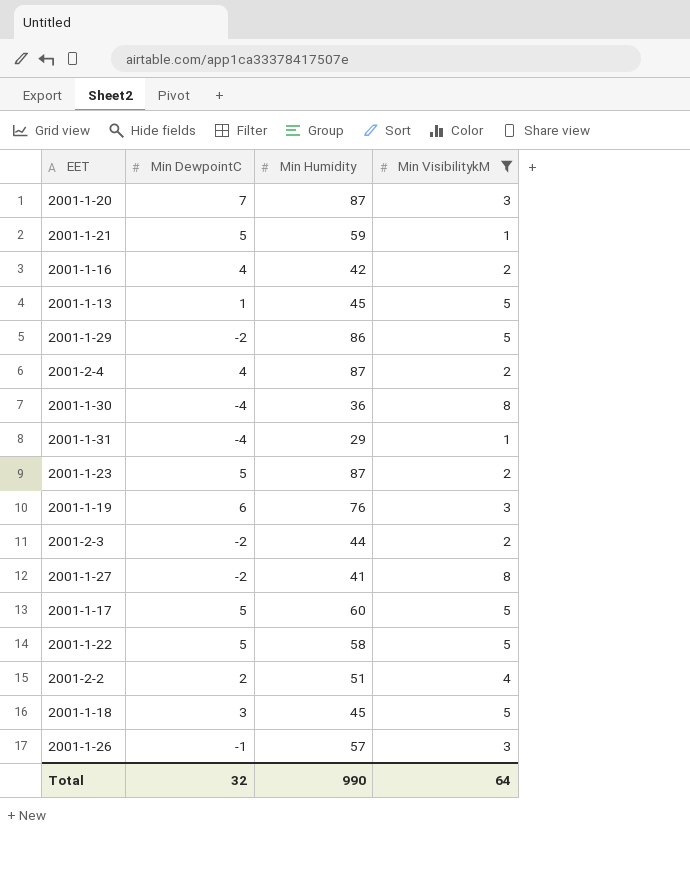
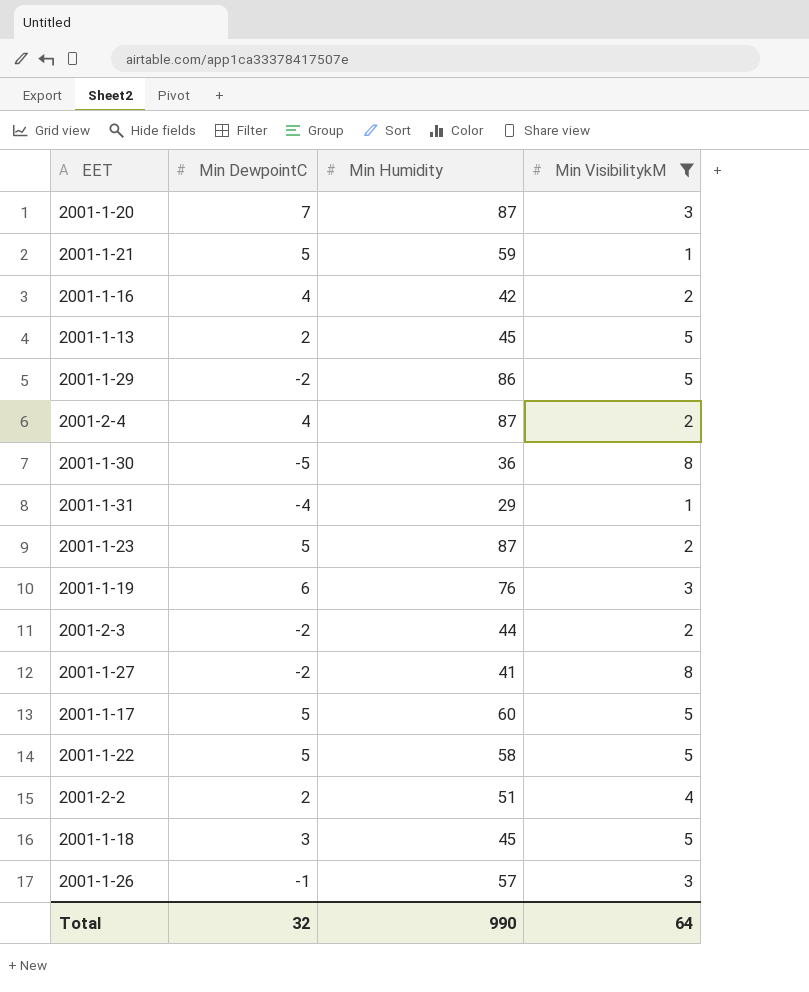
2001-1-13 | Min DewpointC: 1 -> 2
2001-1-30 | Min DewpointC: -4 -> -5

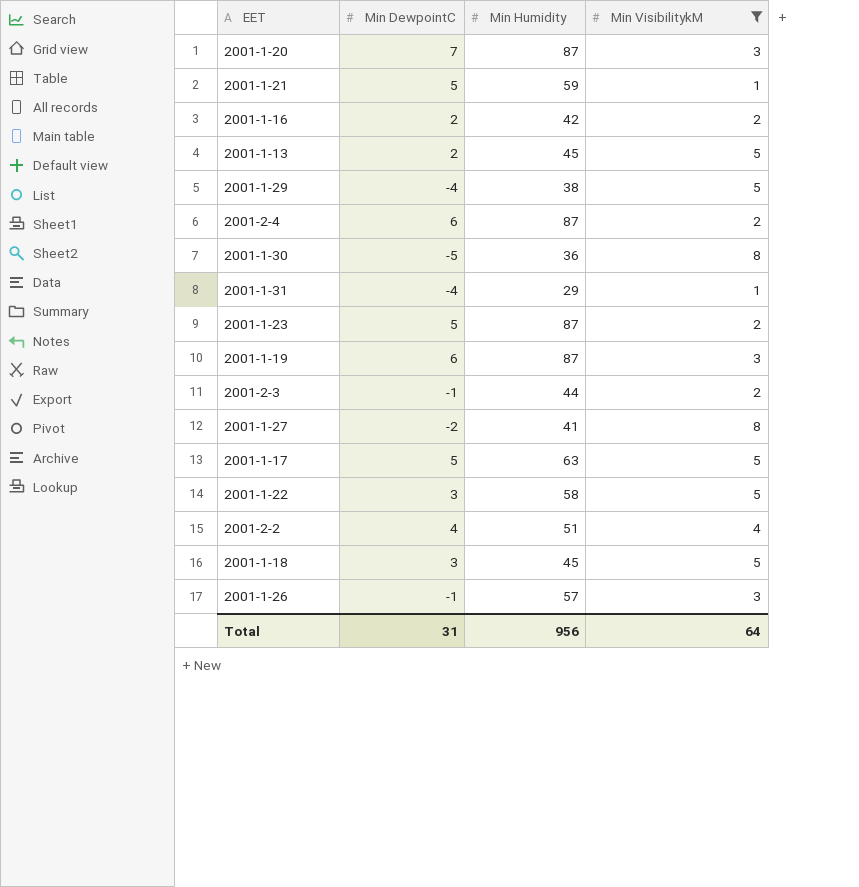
2001-1-16 | Min DewpointC: 4 -> 2
2001-1-29 | Min DewpointC: -2 -> -4
2001-1-29 | Min Humidity: 86 -> 38
2001-2-4 | Min DewpointC: 4 -> 6
2001-1-19 | Min Humidity: 76 -> 87
2001-2-3 | Min DewpointC: -2 -> -1
2001-1-17 | Min Humidity: 60 -> 63
2001-1-22 | Min DewpointC: 5 -> 3
2001-2-2 | Min DewpointC: 2 -> 4
Total | Min DewpointC: 32 -> 31
Total | Min Humidity: 990 -> 956

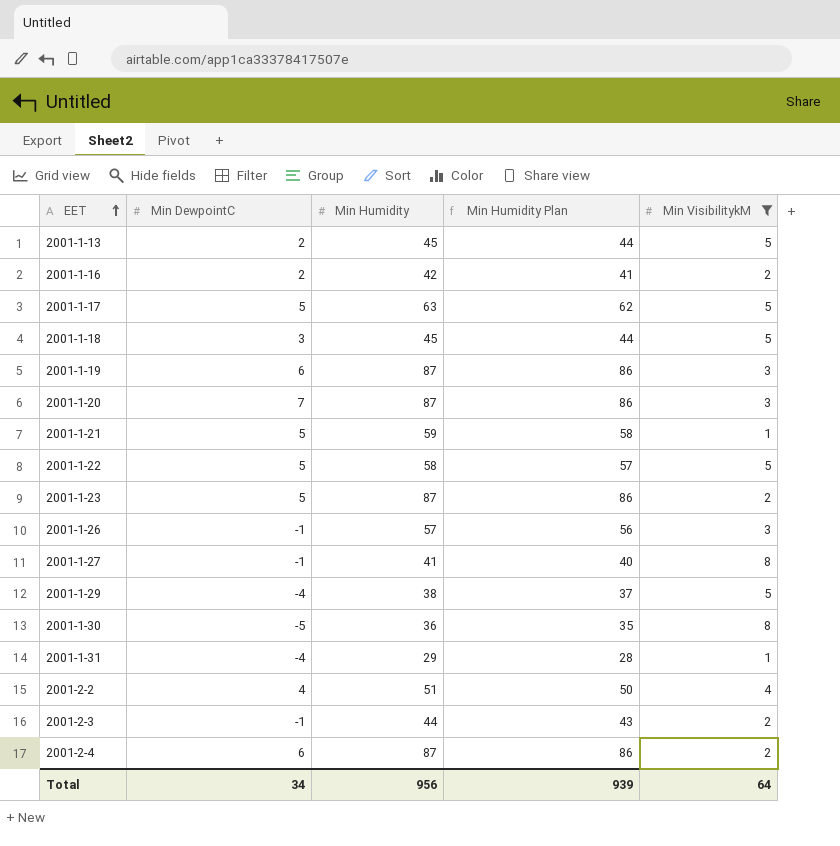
row order: none -> EET ascending
column Min Humidity Plan | formula: none -> [Min Humidity] - 1
2001-1-22 | Min DewpointC: 3 -> 5
2001-1-27 | Min DewpointC: -2 -> -1
Total | Min DewpointC: 31 -> 34

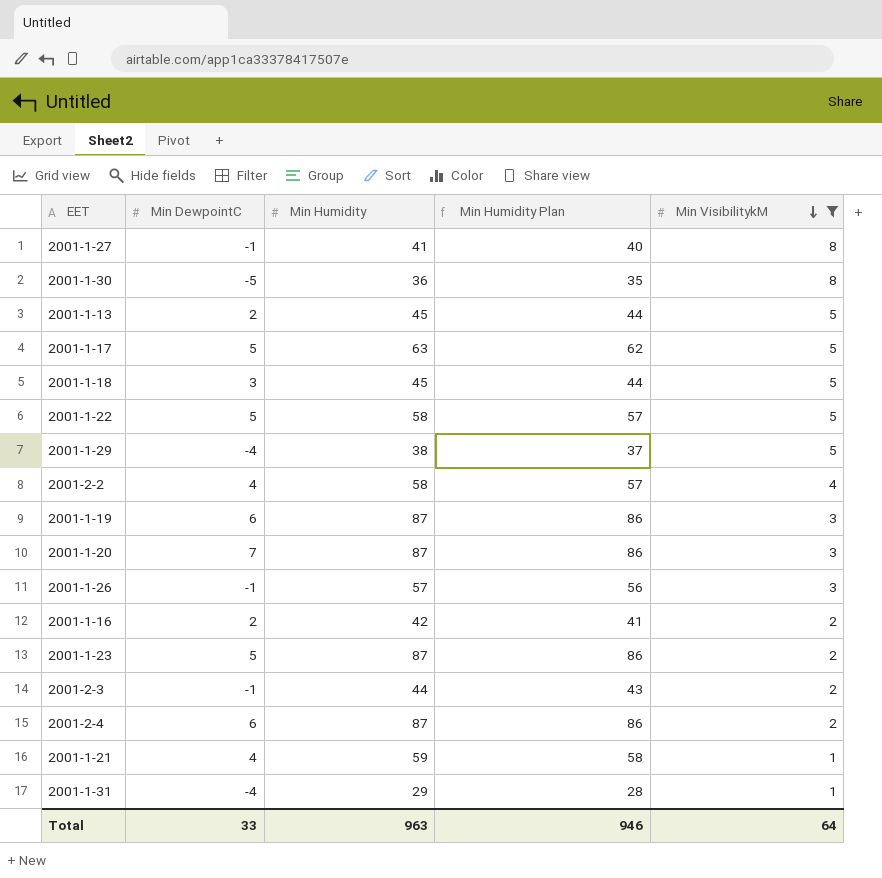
row order: EET ascending -> Min VisibilitykM descending
2001-2-2 | Min Humidity: 51 -> 58
2001-2-2 | Min Humidity Plan: 50 -> 57
2001-1-21 | Min DewpointC: 5 -> 4
Total | Min DewpointC: 34 -> 33
Total | Min Humidity: 956 -> 963
Total | Min Humidity Plan: 939 -> 946

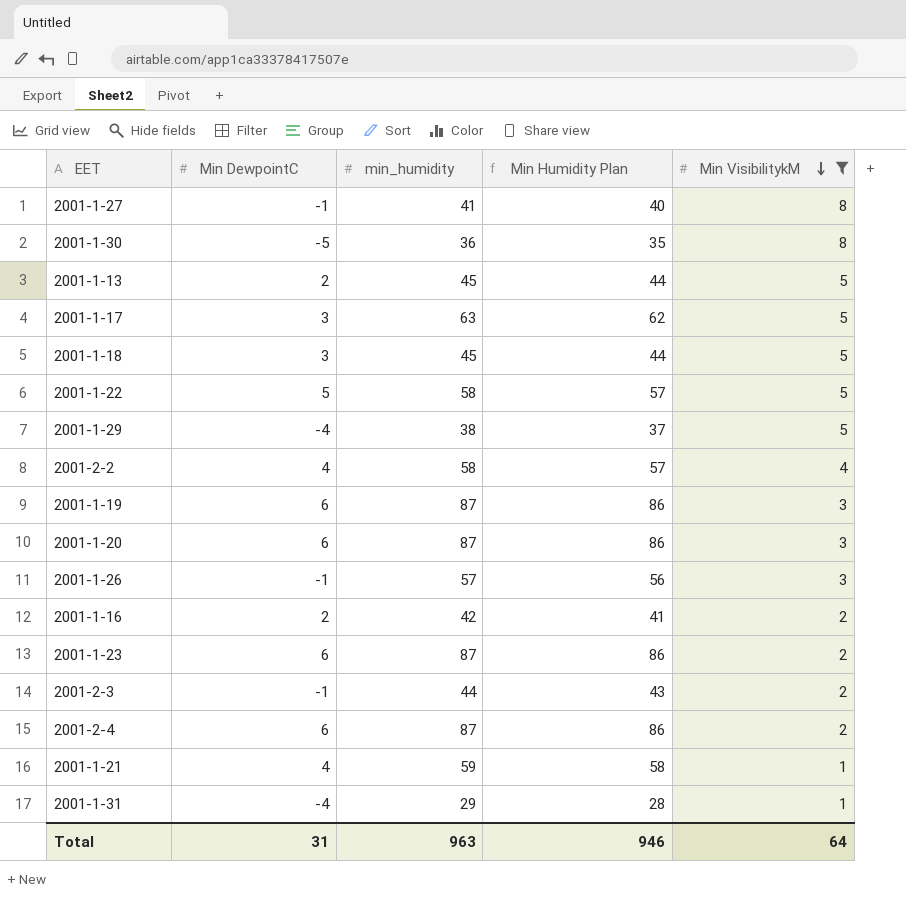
column name: Min Humidity -> min_humidity
2001-1-17 | Min DewpointC: 5 -> 3
2001-1-20 | Min DewpointC: 7 -> 6
2001-1-23 | Min DewpointC: 5 -> 6
Total | Min DewpointC: 33 -> 31

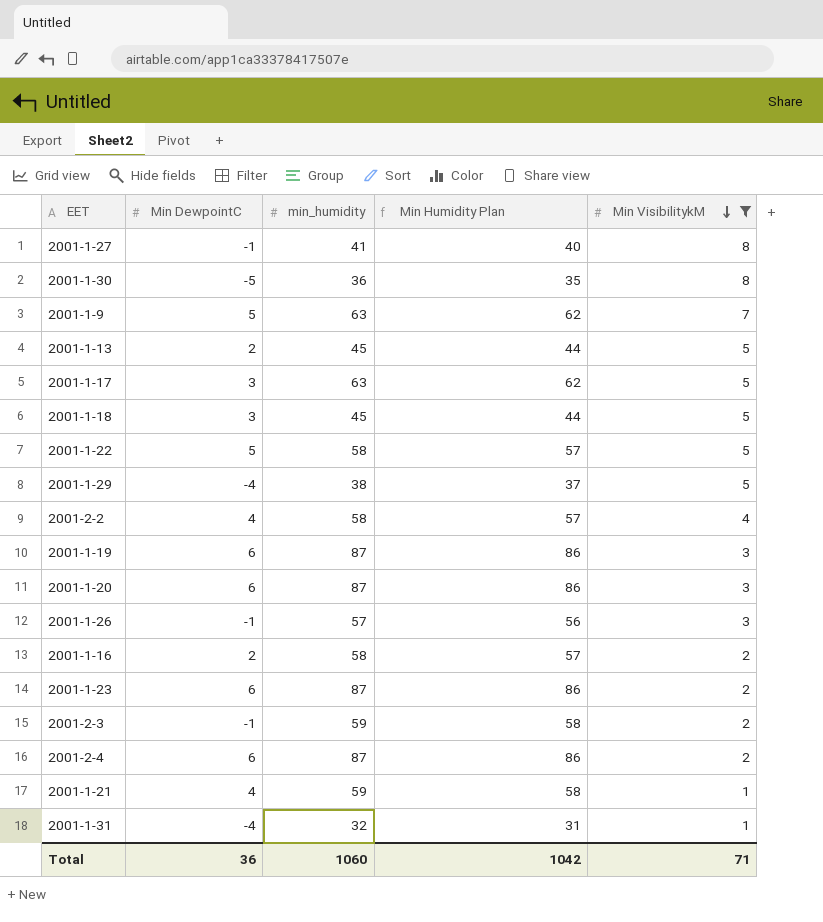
row 2001-1-9: none -> 5 | 63 | 62 | 7
2001-1-16 | min_humidity: 42 -> 58
2001-1-16 | Min Humidity Plan: 41 -> 57
2001-2-3 | min_humidity: 44 -> 59
2001-2-3 | Min Humidity Plan: 43 -> 58
2001-1-31 | min_humidity: 29 -> 32
2001-1-31 | Min Humidity Plan: 28 -> 31
Total | Min DewpointC: 31 -> 36
Total | min_humidity: 963 -> 1060
Total | Min Humidity Plan: 946 -> 1042
Total | Min VisibilitykM: 64 -> 71

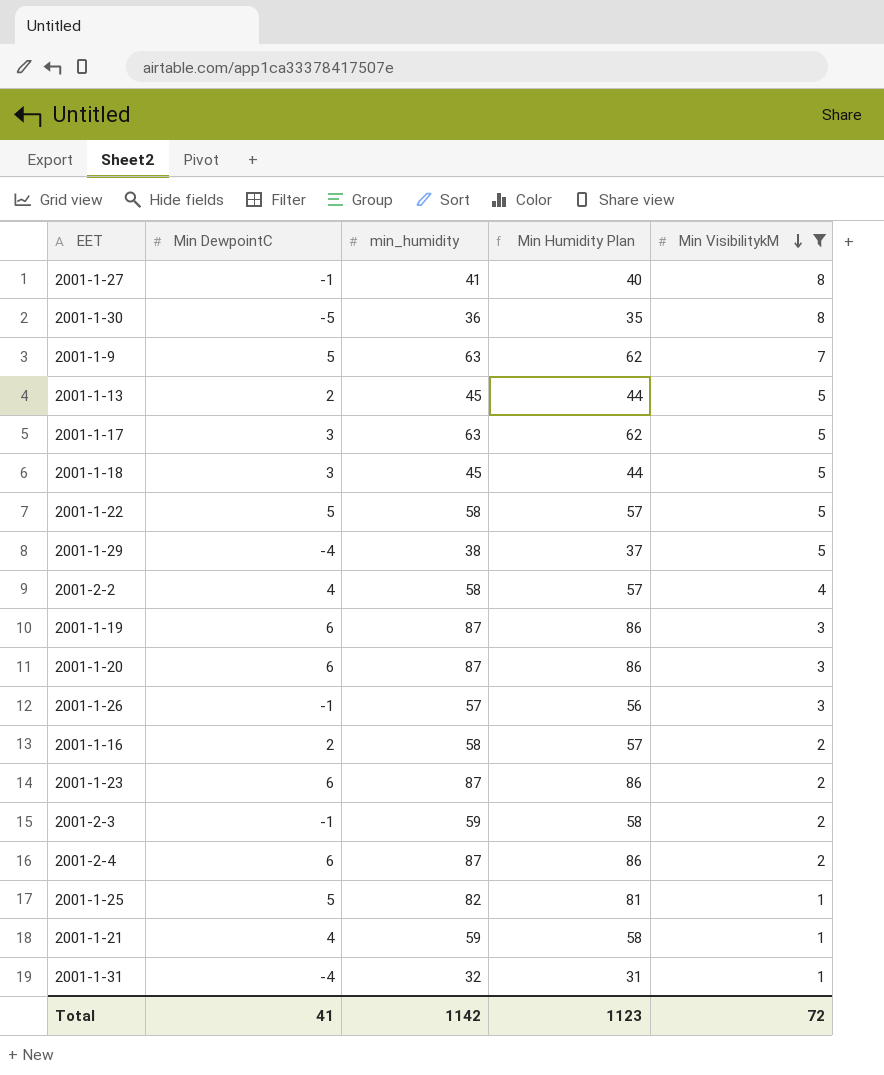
row 2001-1-25: none -> 5 | 82 | 81 | 1
Total | Min DewpointC: 36 -> 41
Total | min_humidity: 1060 -> 1142
Total | Min Humidity Plan: 1042 -> 1123
Total | Min VisibilitykM: 71 -> 72

